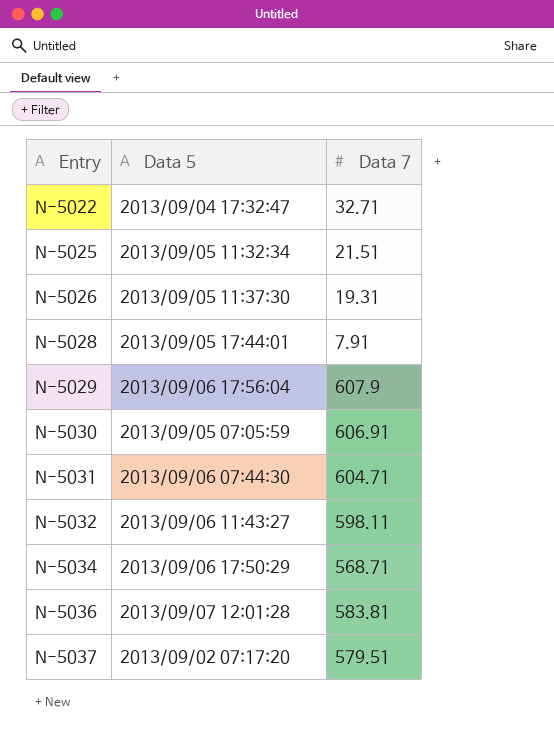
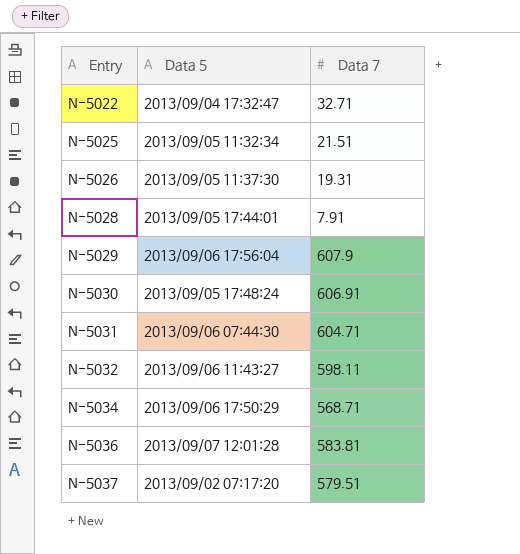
N-5030 | Data 5: 2013/09/05 07:05:59 -> 2013/09/05 17:48:24

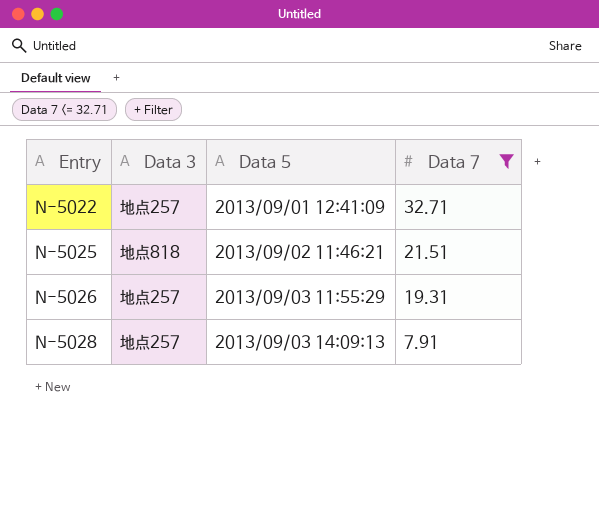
filter: none -> Data 7 <= 32.71
column Data 3 | position: none -> 2
N-5022 | Data 5: 2013/09/04 17:32:47 -> 2013/09/01 12:41:09
N-5025 | Data 5: 2013/09/05 11:32:34 -> 2013/09/02 11:46:21
N-5026 | Data 5: 2013/09/05 11:37:30 -> 2013/09/03 11:55:29
N-5028 | Data 5: 2013/09/05 17:44:01 -> 2013/09/03 14:09:13

